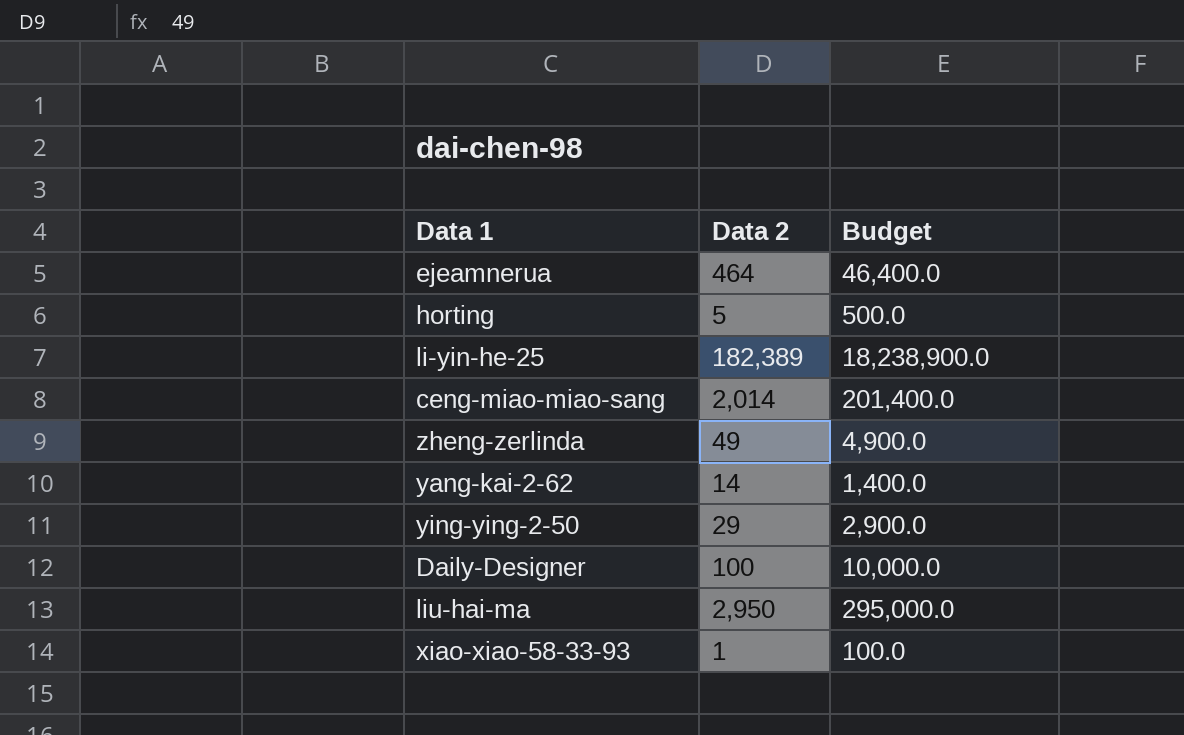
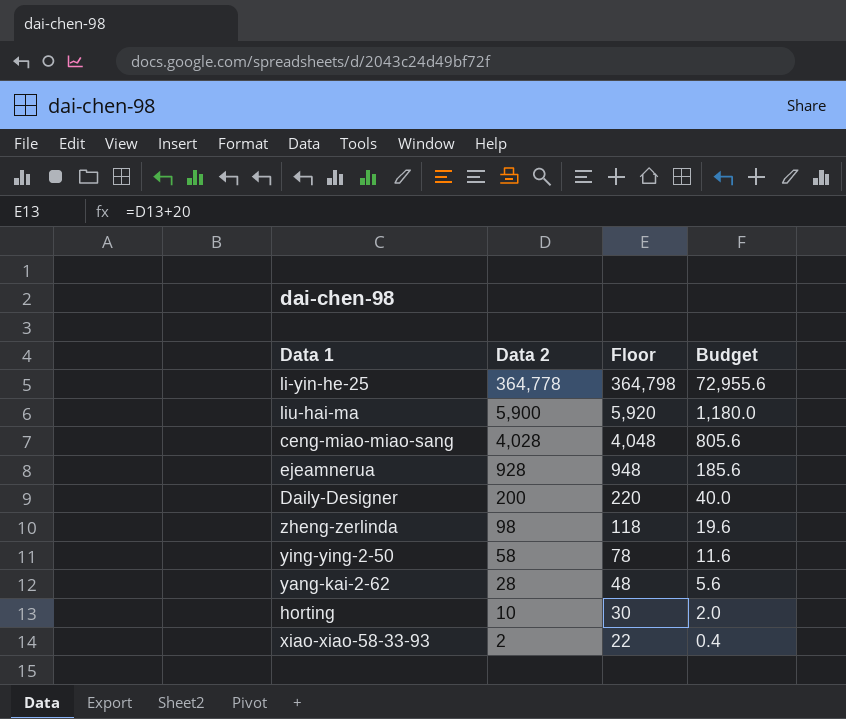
row order: none -> Data 2 descending
column Floor | formula: none -> [Data 2] + 20
column Budget | formula: [Data 2] * 100 -> [Data 2] * 0.2
li-yin-he-25 | Data 2: 182,389 -> 364,778
liu-hai-ma | Data 2: 2,950 -> 5,900
ceng-miao-miao-sang | Data 2: 2,014 -> 4,028
ejeamnerua | Data 2: 464 -> 928
Daily-Designer | Data 2: 100 -> 200
zheng-zerlinda | Data 2: 49 -> 98
ying-ying-2-50 | Data 2: 29 -> 58
yang-kai-2-62 | Data 2: 14 -> 28
horting | Data 2: 5 -> 10
xiao-xiao-58-33-93 | Data 2: 1 -> 2

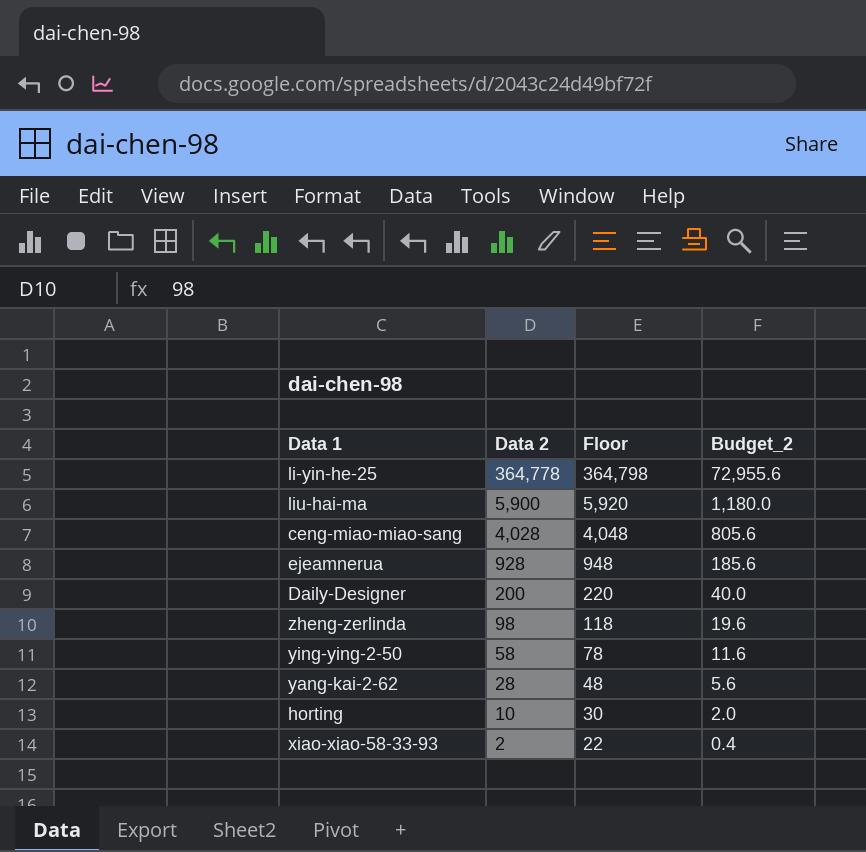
column name: Budget -> Budget_2

